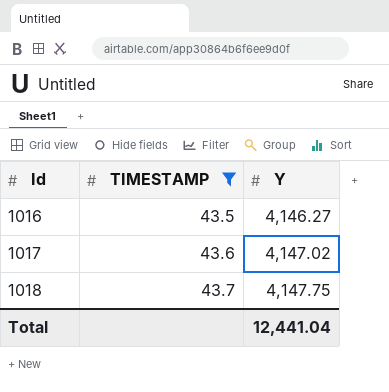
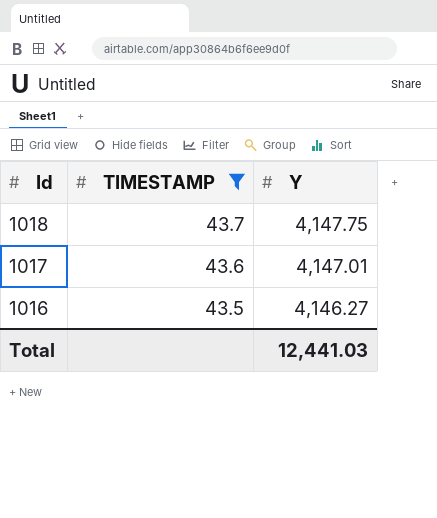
row order: Id ascending -> Id descending
1017 | Y: 4,147.02 -> 4,147.01
Total | Y: 12,441.04 -> 12,441.03

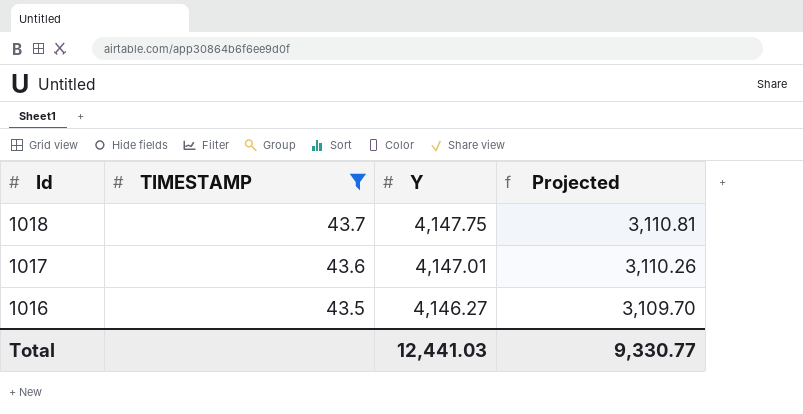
column Projected | formula: none -> [Y] * 0.75

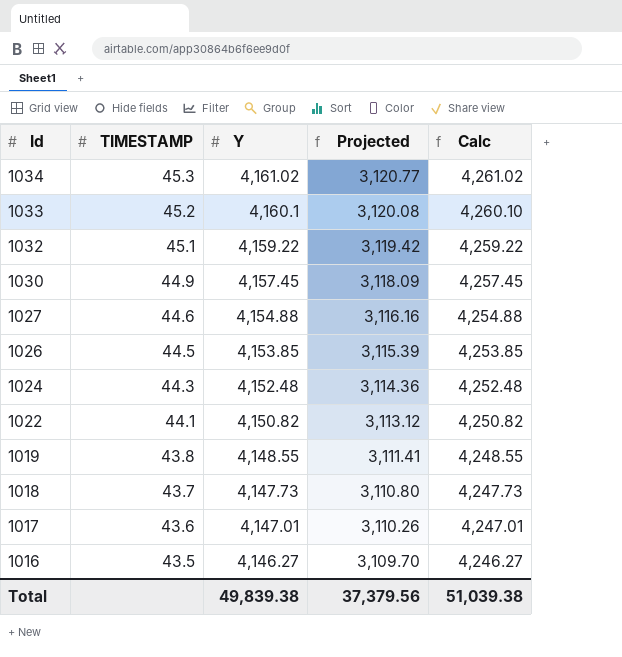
filter: TIMESTAMP <= 43.7 -> none
column Calc | formula: none -> [Y] + 100
1018 | Y: 4,147.75 -> 4,147.73
1018 | Projected: 3,110.81 -> 3,110.80
Total | Y: 12,441.03 -> 49,839.38
Total | Projected: 9,330.77 -> 37,379.56

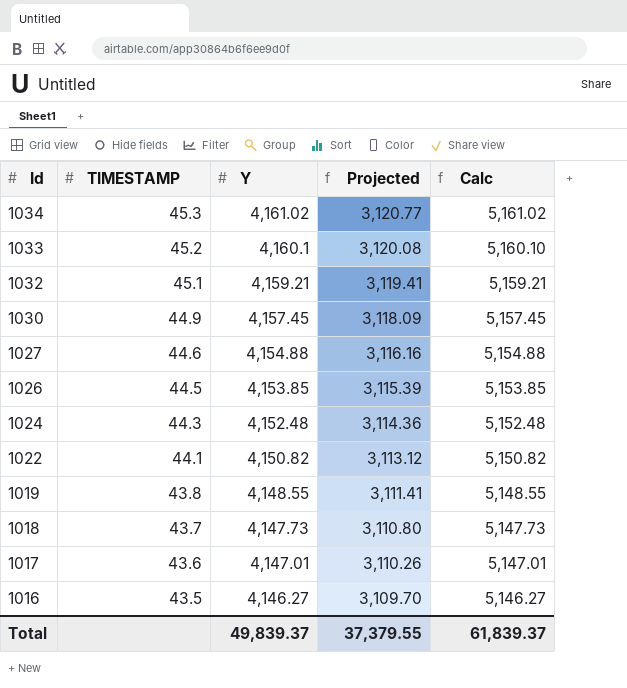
column Calc | formula: [Y] + 100 -> [Y] + 1000
1032 | Y: 4,159.22 -> 4,159.21
1032 | Projected: 3,119.42 -> 3,119.41
Total | Y: 49,839.38 -> 49,839.37
Total | Projected: 37,379.56 -> 37,379.55
Total | Calc: 51,039.38 -> 61,839.37

